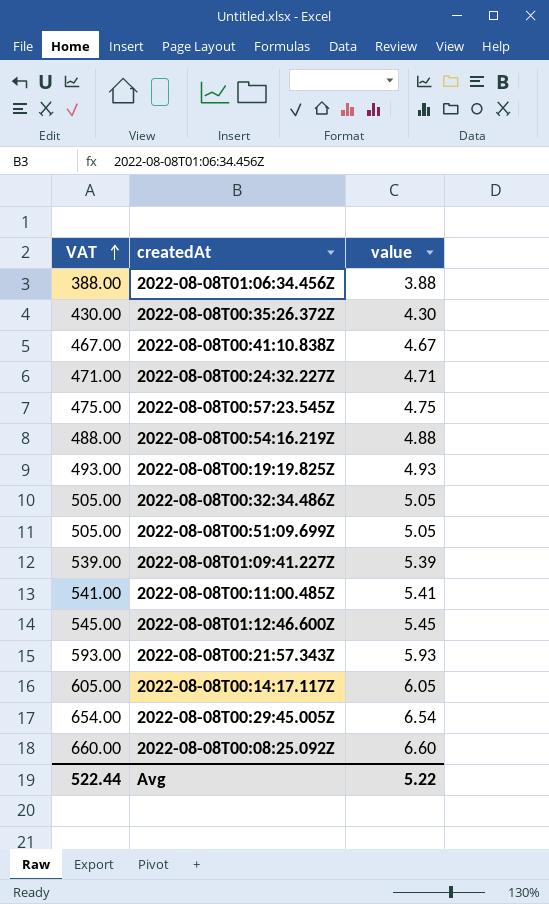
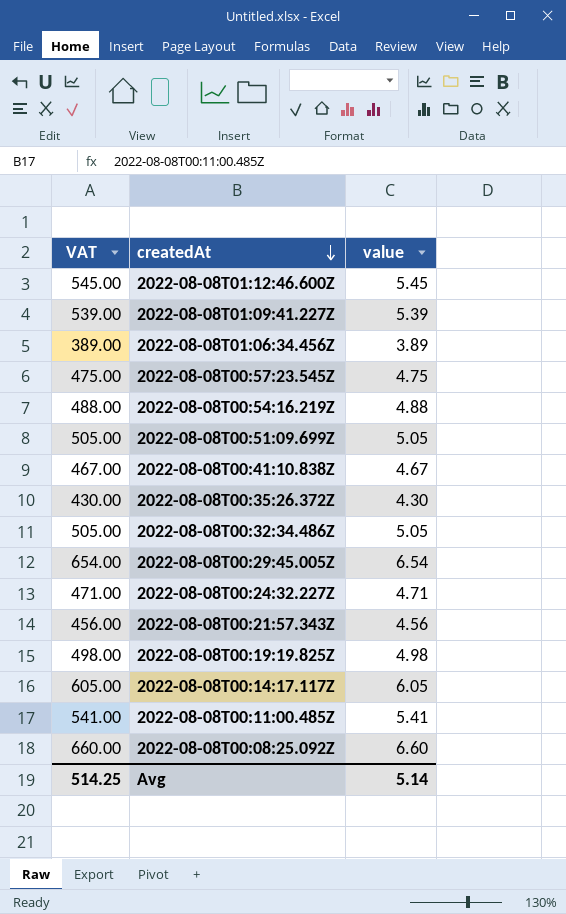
row order: VAT ascending -> createdAt descending
2022-08-08T01:06:34.456Z | VAT: 388.00 -> 389.00
2022-08-08T01:06:34.456Z | value: 3.88 -> 3.89
2022-08-08T00:21:57.343Z | VAT: 593.00 -> 456.00
2022-08-08T00:21:57.343Z | value: 5.93 -> 4.56
2022-08-08T00:19:19.825Z | VAT: 493.00 -> 498.00
2022-08-08T00:19:19.825Z | value: 4.93 -> 4.98
Avg | VAT: 522.44 -> 514.25
Avg | value: 5.22 -> 5.14

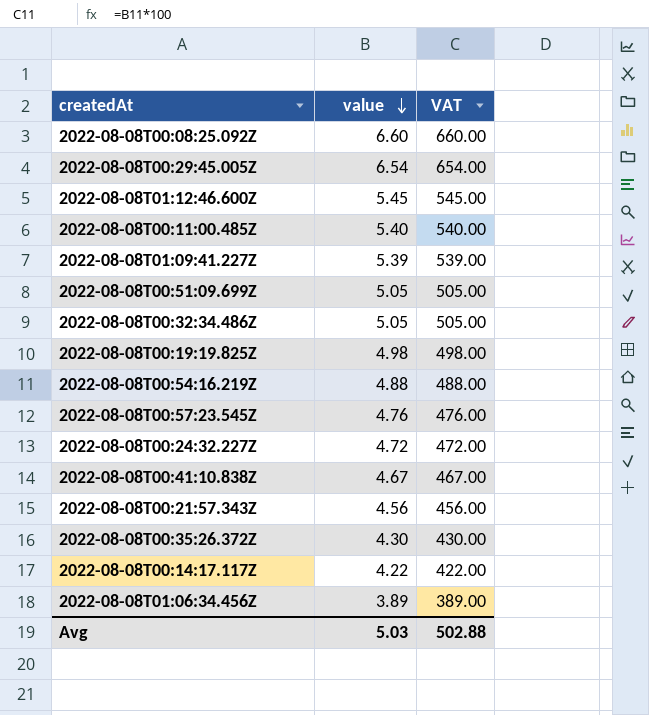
row order: createdAt descending -> value descending
column VAT | position: 1 -> 3
2022-08-08T00:11:00.485Z | value: 5.41 -> 5.40
2022-08-08T00:11:00.485Z | VAT: 541.00 -> 540.00
2022-08-08T00:57:23.545Z | value: 4.75 -> 4.76
2022-08-08T00:57:23.545Z | VAT: 475.00 -> 476.00
2022-08-08T00:24:32.227Z | value: 4.71 -> 4.72
2022-08-08T00:24:32.227Z | VAT: 471.00 -> 472.00
2022-08-08T00:14:17.117Z | value: 6.05 -> 4.22
2022-08-08T00:14:17.117Z | VAT: 605.00 -> 422.00
Avg | value: 5.14 -> 5.03
Avg | VAT: 514.25 -> 502.88

